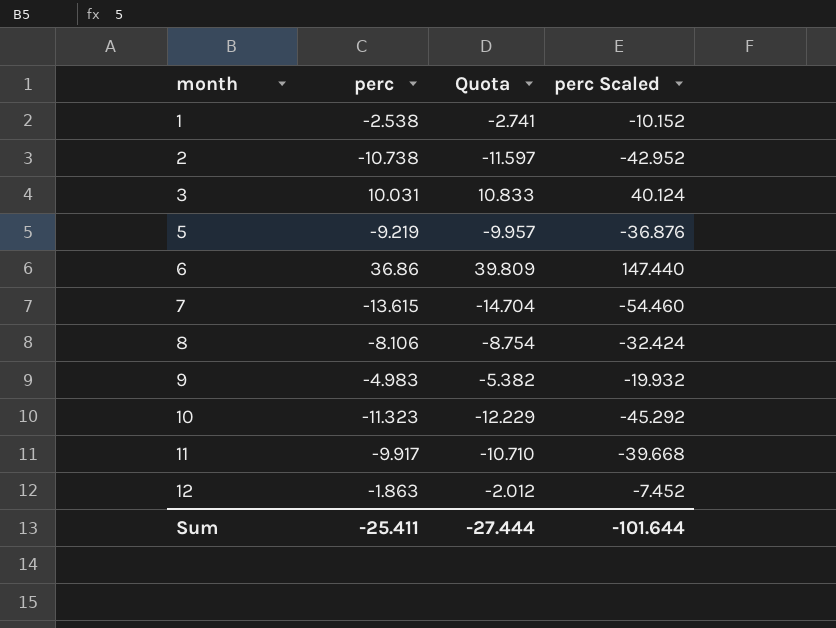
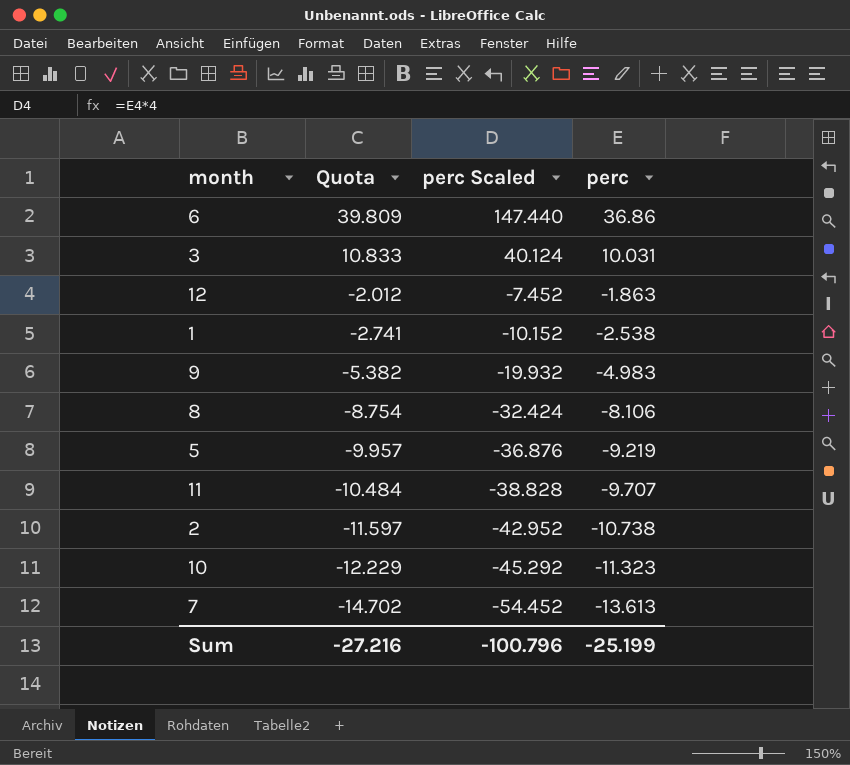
row order: month ascending -> Quota descending
column perc | position: 2 -> 4
11 | Quota: -10.710 -> -10.484
11 | perc Scaled: -39.668 -> -38.828
11 | perc: -9.917 -> -9.707
7 | Quota: -14.704 -> -14.702
7 | perc Scaled: -54.460 -> -54.452
7 | perc: -13.615 -> -13.613
Sum | Quota: -27.444 -> -27.216
Sum | perc Scaled: -101.644 -> -100.796
Sum | perc: -25.411 -> -25.199

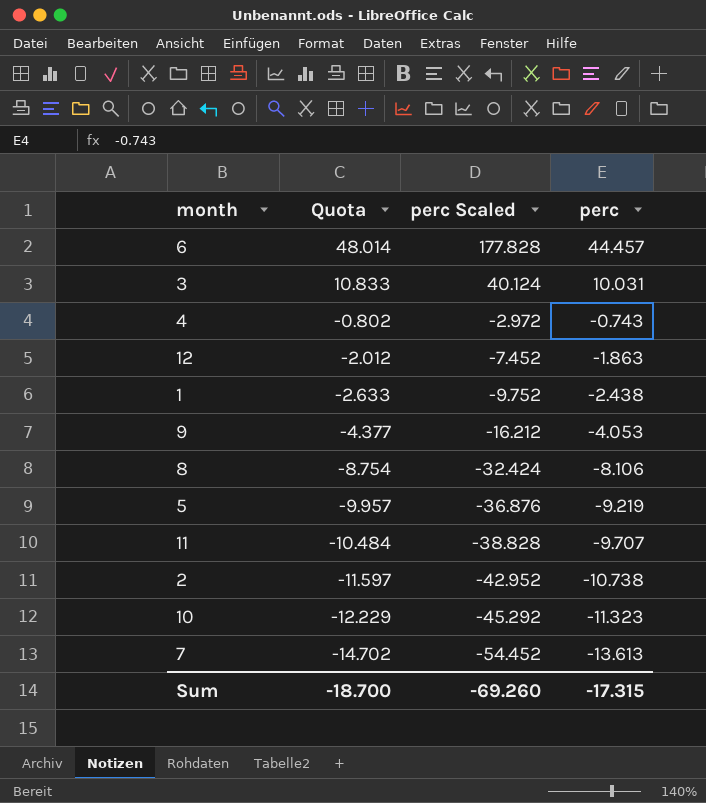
6 | Quota: 39.809 -> 48.014
6 | perc Scaled: 147.440 -> 177.828
6 | perc: 36.86 -> 44.457
row 4: none -> -0.802 | -2.972 | -0.743
1 | Quota: -2.741 -> -2.633
1 | perc Scaled: -10.152 -> -9.752
1 | perc: -2.538 -> -2.438
9 | Quota: -5.382 -> -4.377
9 | perc Scaled: -19.932 -> -16.212
9 | perc: -4.983 -> -4.053
Sum | Quota: -27.216 -> -18.700
Sum | perc Scaled: -100.796 -> -69.260
Sum | perc: -25.199 -> -17.315

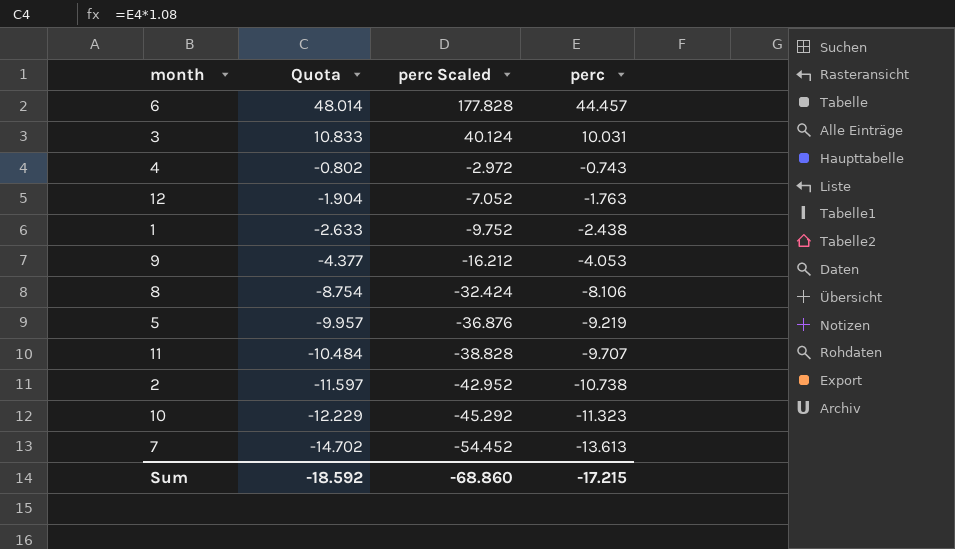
12 | Quota: -2.012 -> -1.904
12 | perc Scaled: -7.452 -> -7.052
12 | perc: -1.863 -> -1.763
Sum | Quota: -18.700 -> -18.592
Sum | perc Scaled: -69.260 -> -68.860
Sum | perc: -17.315 -> -17.215

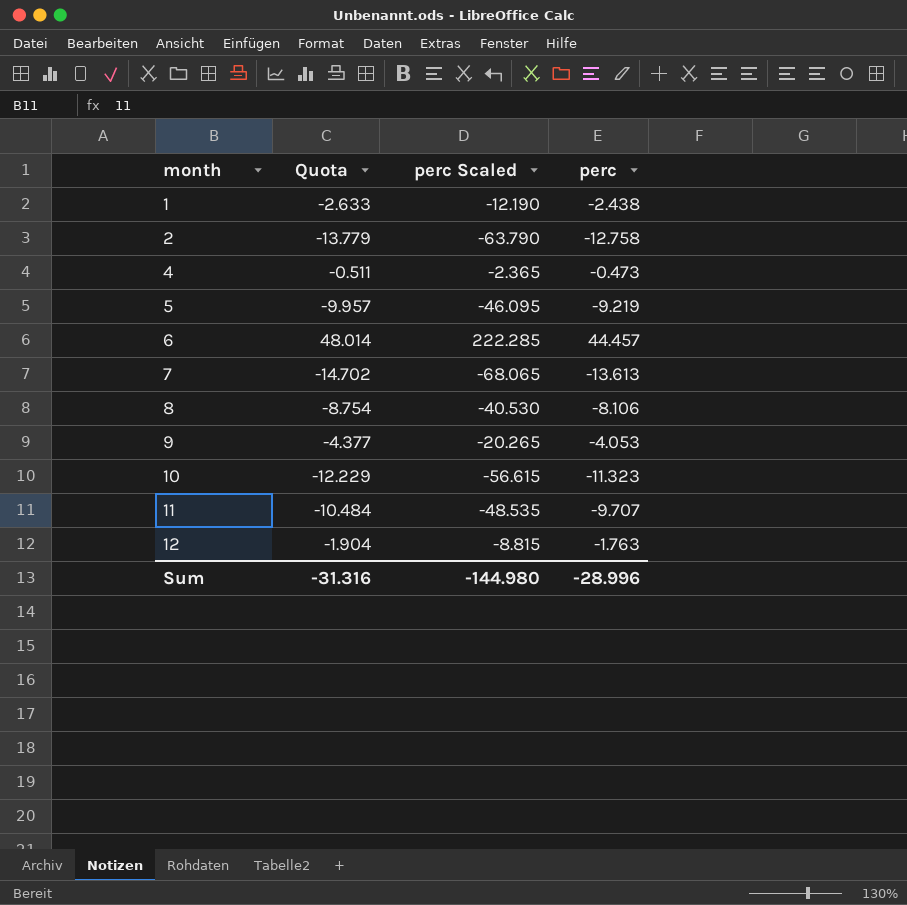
row order: Quota descending -> month ascending
column perc Scaled | formula: [perc] * 4 -> [perc] * 5
row 3: 10.833 | 40.124 | 10.031 -> none
2 | Quota: -11.597 -> -13.779
2 | perc: -10.738 -> -12.758
4 | Quota: -0.802 -> -0.511
4 | perc: -0.743 -> -0.473
Sum | Quota: -18.592 -> -31.316
Sum | perc Scaled: -68.860 -> -144.980
Sum | perc: -17.215 -> -28.996

